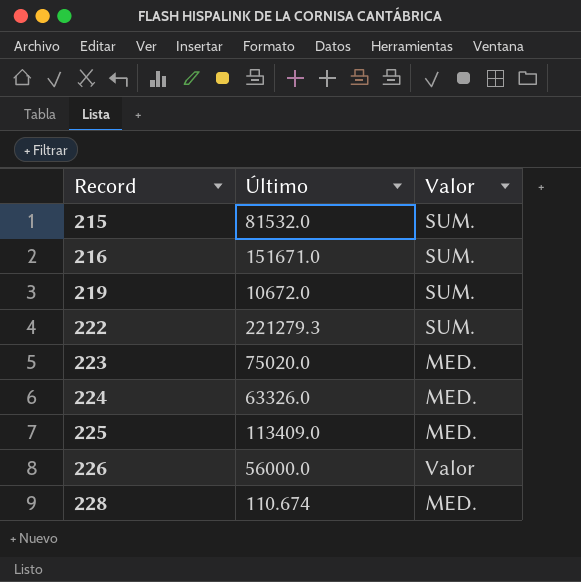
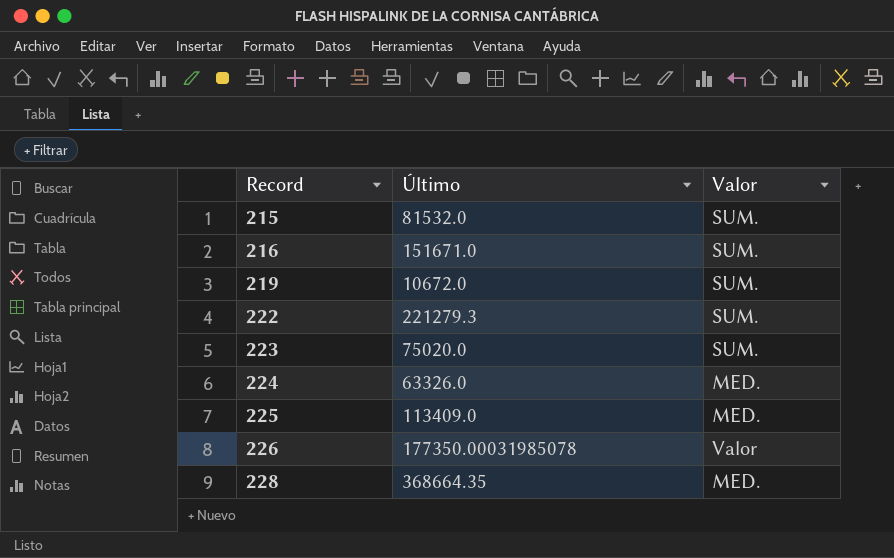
223 | Valor: MED. -> SUM.
226 | Último: 56000.0 -> 177350.00031985078
228 | Último: 110.674 -> 368664.35

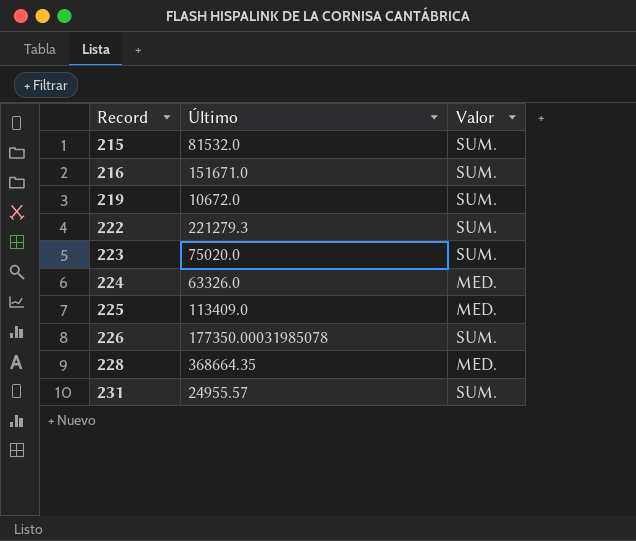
226 | Valor: Valor -> SUM.
row 231: none -> 24955.57 | SUM.

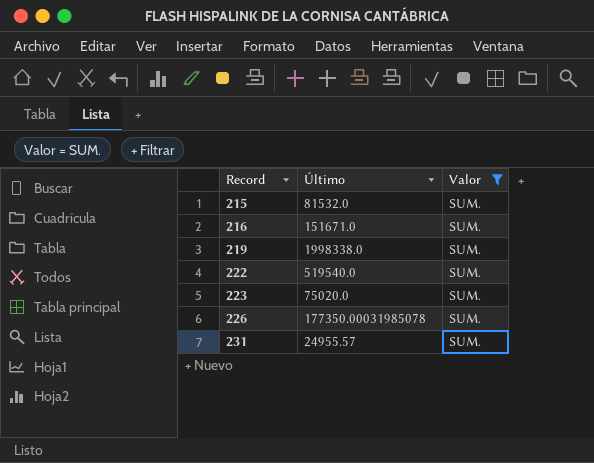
filter: none -> Valor = SUM.
219 | Último: 10672.0 -> 1998338.0
222 | Último: 221279.3 -> 519540.0

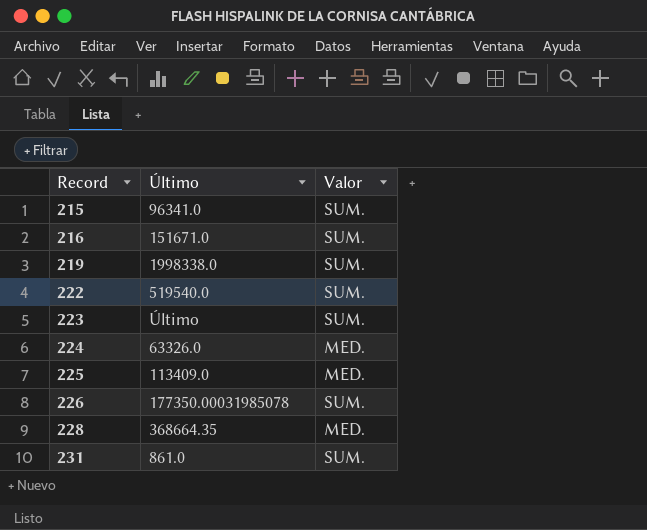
filter: Valor = SUM. -> none
215 | Último: 81532.0 -> 96341.0
223 | Último: 75020.0 -> Último
231 | Último: 24955.57 -> 861.0

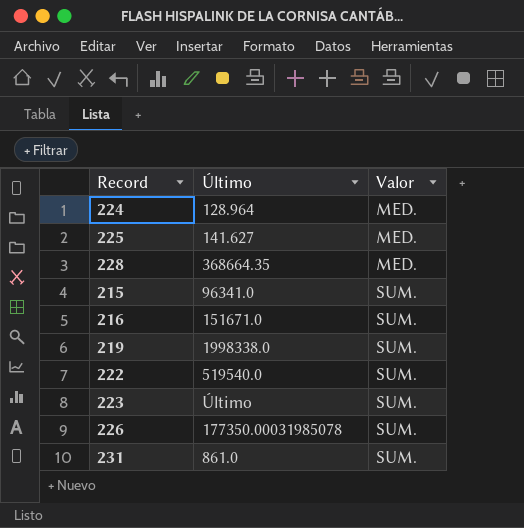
row order: Record ascending -> Valor ascending
224 | Último: 63326.0 -> 128.964
225 | Último: 113409.0 -> 141.627

